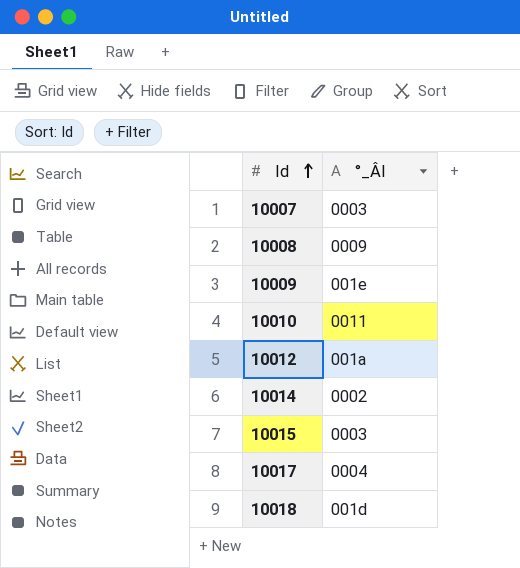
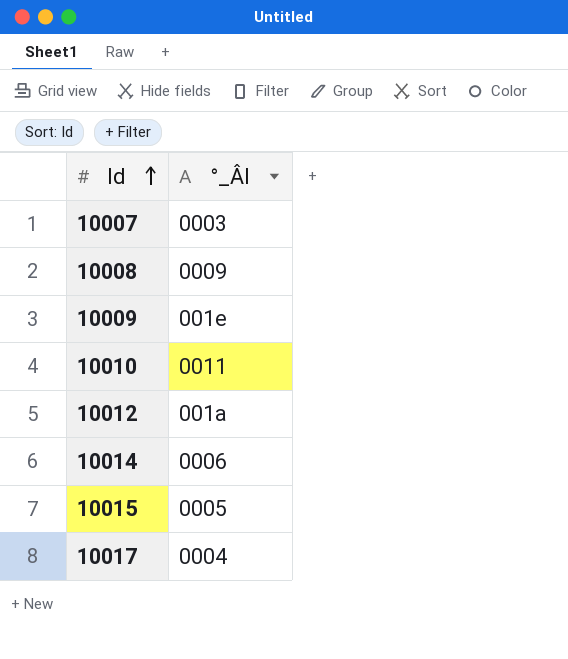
row 10018: 001d -> none
10014 | °_ÂI: 0002 -> 0006
10015 | °_ÂI: 0003 -> 0005

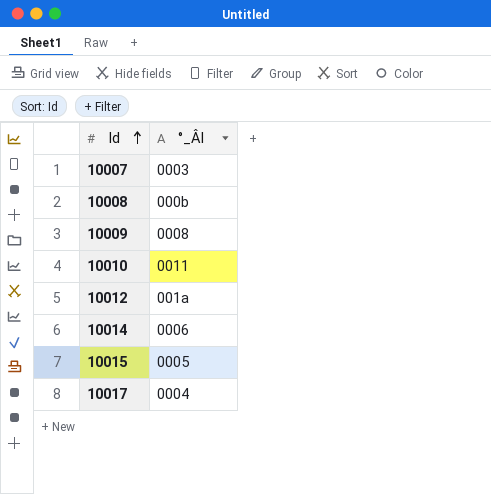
10008 | °_ÂI: 0009 -> 000b
10009 | °_ÂI: 001e -> 0008

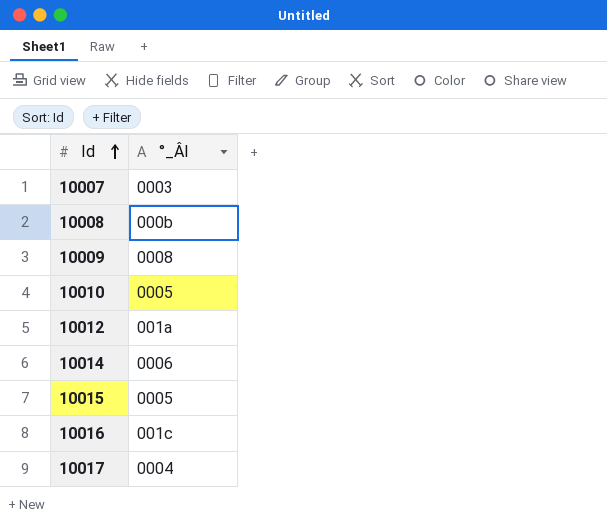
10010 | °_ÂI: 0011 -> 0005
row 10016: none -> 001c

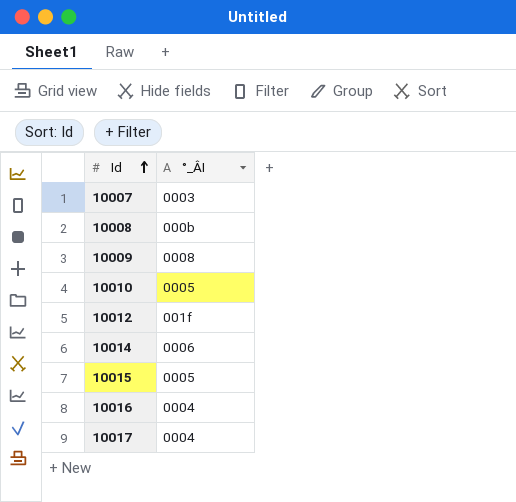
10012 | °_ÂI: 001a -> 001f
10016 | °_ÂI: 001c -> 0004

